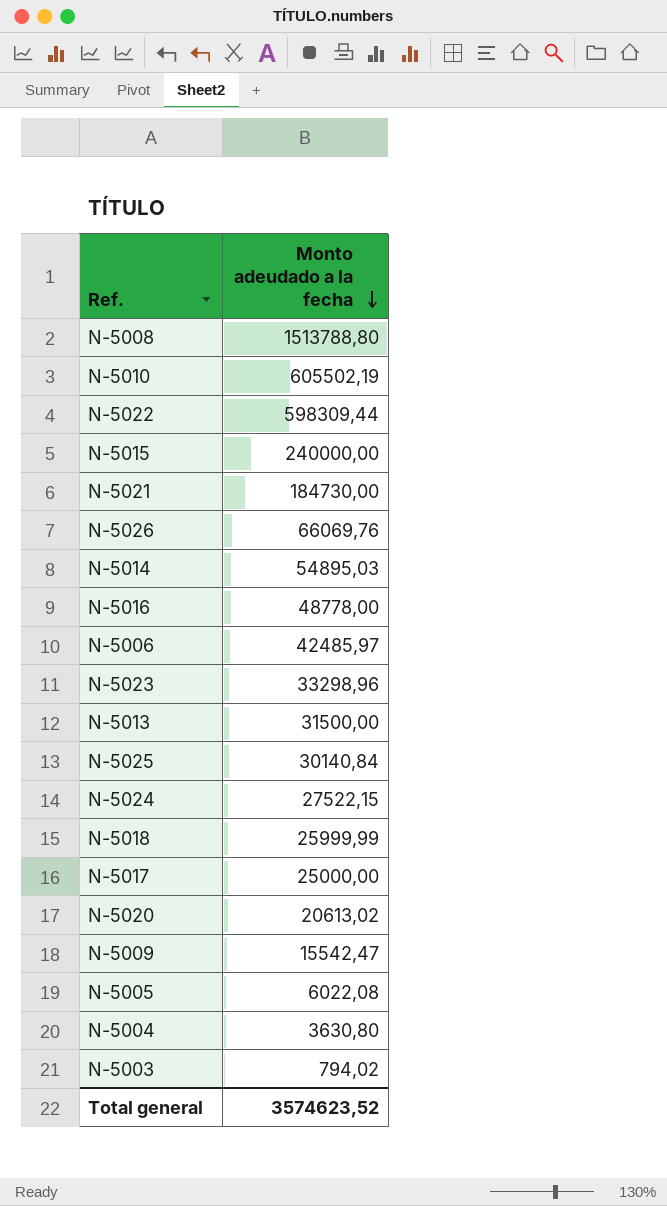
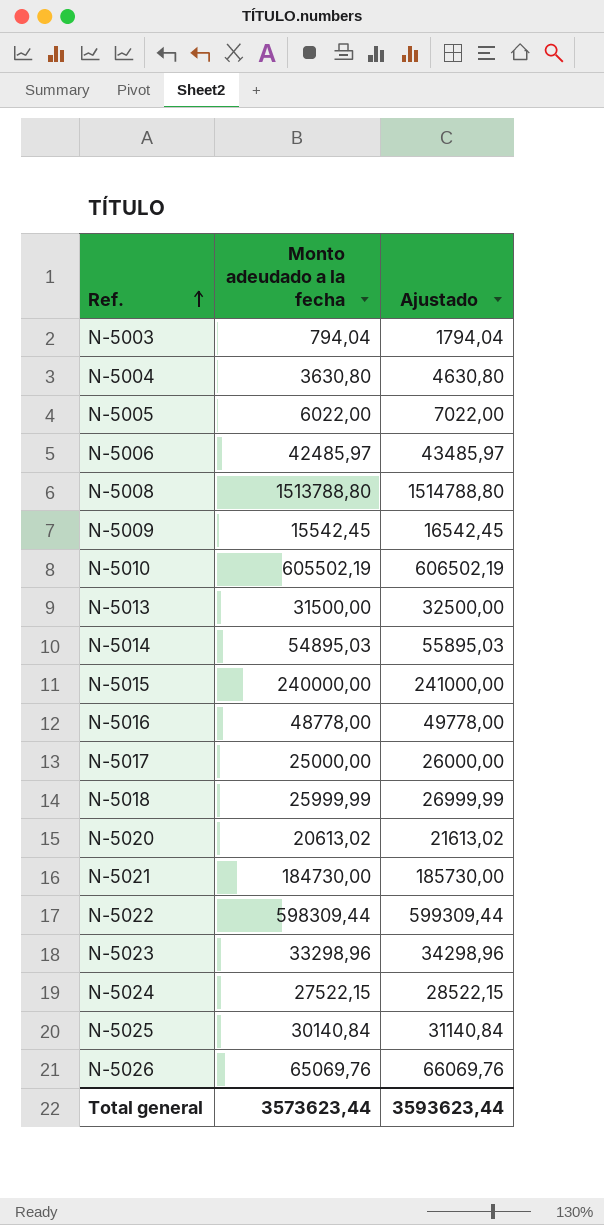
row order: Monto adeudado a la fecha descending -> Ref. ascending
column Ajustado | formula: none -> [Monto adeudado a la fecha] + 1000
N-5003 | Monto adeudado a la fecha: 794,02 -> 794,04
N-5005 | Monto adeudado a la fecha: 6022,08 -> 6022,00
N-5009 | Monto adeudado a la fecha: 15542,47 -> 15542,45
N-5026 | Monto adeudado a la fecha: 66069,76 -> 65069,76
Total general | Monto adeudado a la fecha: 3574623,52 -> 3573623,44

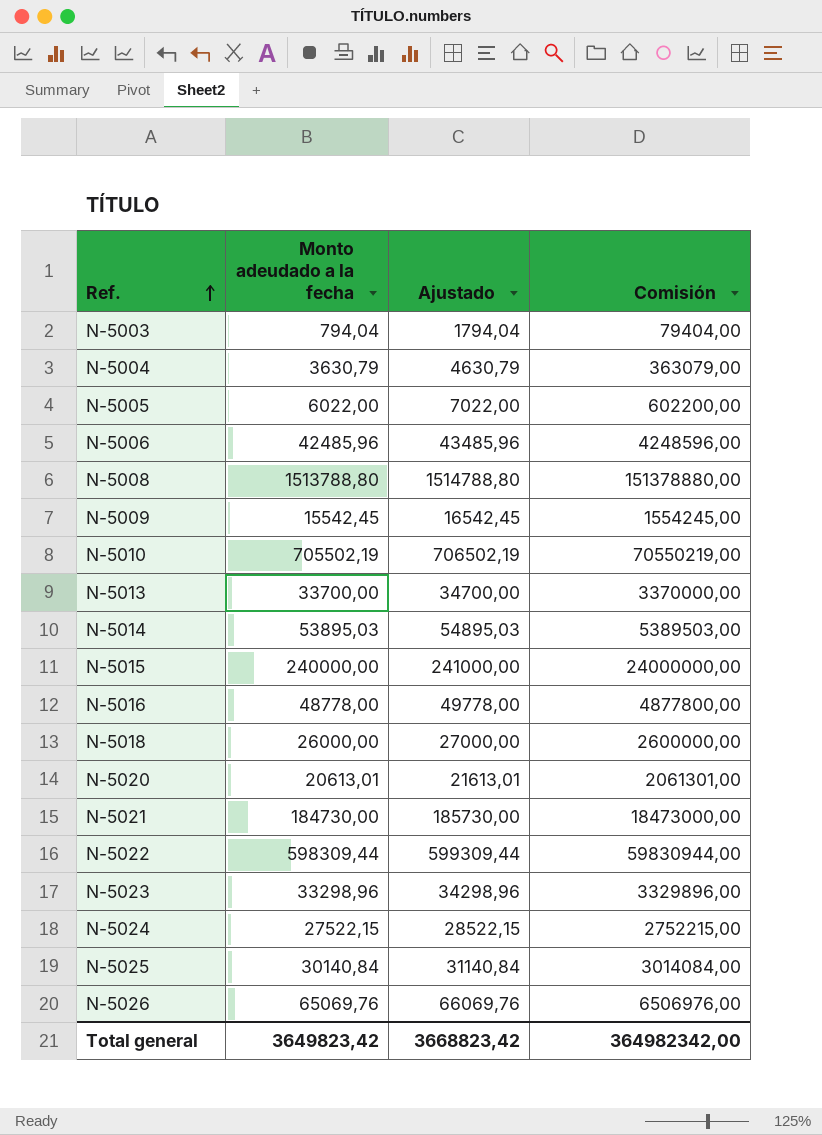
column Comisión | formula: none -> [Monto adeudado a la fecha] * 100
row N-5017: 25000,00 | 26000,00 -> none
N-5004 | Monto adeudado a la fecha: 3630,80 -> 3630,79
N-5004 | Ajustado: 4630,80 -> 4630,79
N-5006 | Monto adeudado a la fecha: 42485,97 -> 42485,96
N-5006 | Ajustado: 43485,97 -> 43485,96
N-5010 | Monto adeudado a la fecha: 605502,19 -> 705502,19
N-5010 | Ajustado: 606502,19 -> 706502,19
N-5013 | Monto adeudado a la fecha: 31500,00 -> 33700,00
N-5013 | Ajustado: 32500,00 -> 34700,00
N-5014 | Monto adeudado a la fecha: 54895,03 -> 53895,03
N-5014 | Ajustado: 55895,03 -> 54895,03
N-5018 | Monto adeudado a la fecha: 25999,99 -> 26000,00
N-5018 | Ajustado: 26999,99 -> 27000,00
N-5020 | Monto adeudado a la fecha: 20613,02 -> 20613,01
N-5020 | Ajustado: 21613,02 -> 21613,01
Total general | Monto adeudado a la fecha: 3573623,44 -> 3649823,42
Total general | Ajustado: 3593623,44 -> 3668823,42

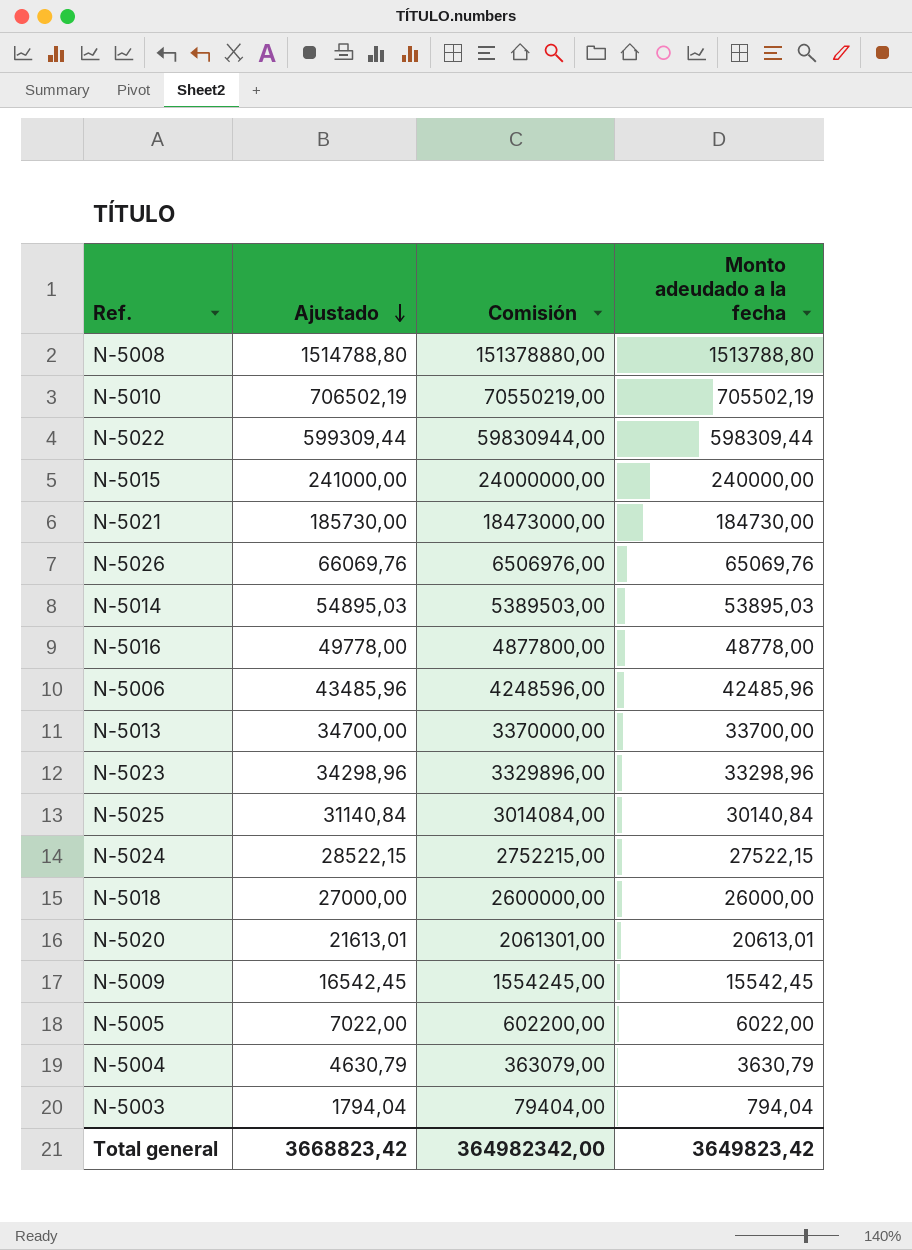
row order: Ref. ascending -> Ajustado descending
column Monto adeudado a la fecha | position: 2 -> 4

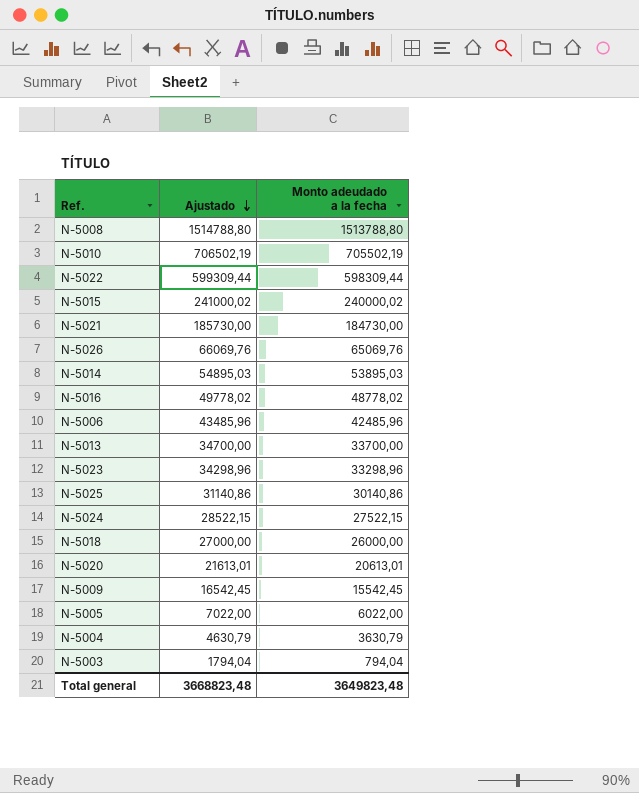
column Comisión | formula: [Monto adeudado a la fecha] * 100 -> none
N-5015 | Ajustado: 241000,00 -> 241000,02
N-5015 | Monto adeudado a la fecha: 240000,00 -> 240000,02
N-5016 | Ajustado: 49778,00 -> 49778,02
N-5016 | Monto adeudado a la fecha: 48778,00 -> 48778,02
N-5025 | Ajustado: 31140,84 -> 31140,86
N-5025 | Monto adeudado a la fecha: 30140,84 -> 30140,86
Total general | Ajustado: 3668823,42 -> 3668823,48
Total general | Monto adeudado a la fecha: 3649823,42 -> 3649823,48

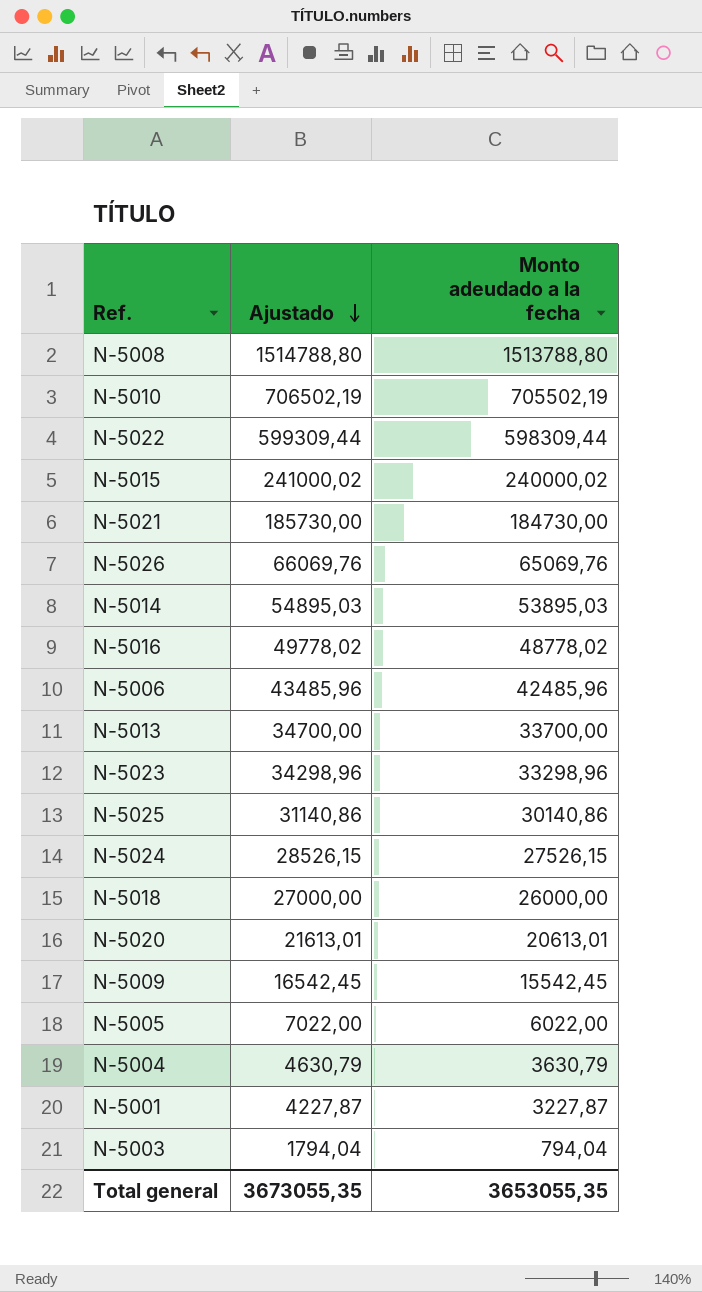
N-5024 | Ajustado: 28522,15 -> 28526,15
N-5024 | Monto adeudado a la fecha: 27522,15 -> 27526,15
row N-5001: none -> 4227,87 | 3227,87
Total general | Ajustado: 3668823,48 -> 3673055,35
Total general | Monto adeudado a la fecha: 3649823,48 -> 3653055,35

